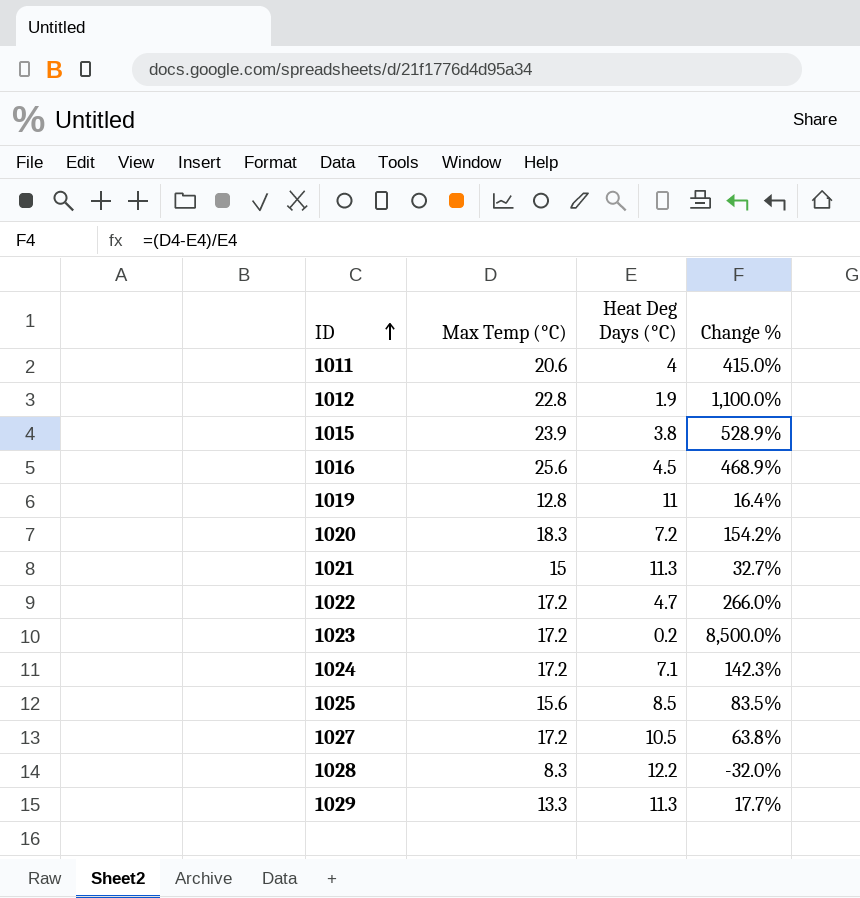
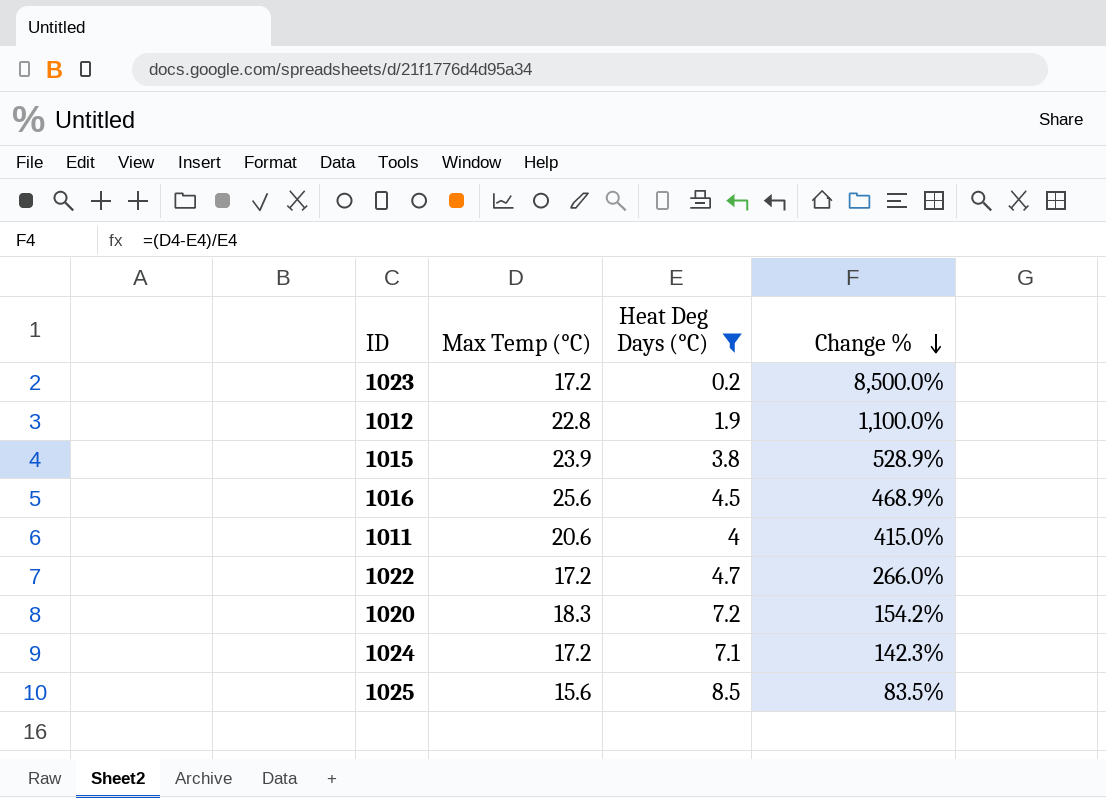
filter: none -> Heat Deg Days (°C) <= 8.5
row order: ID ascending -> Change % descending

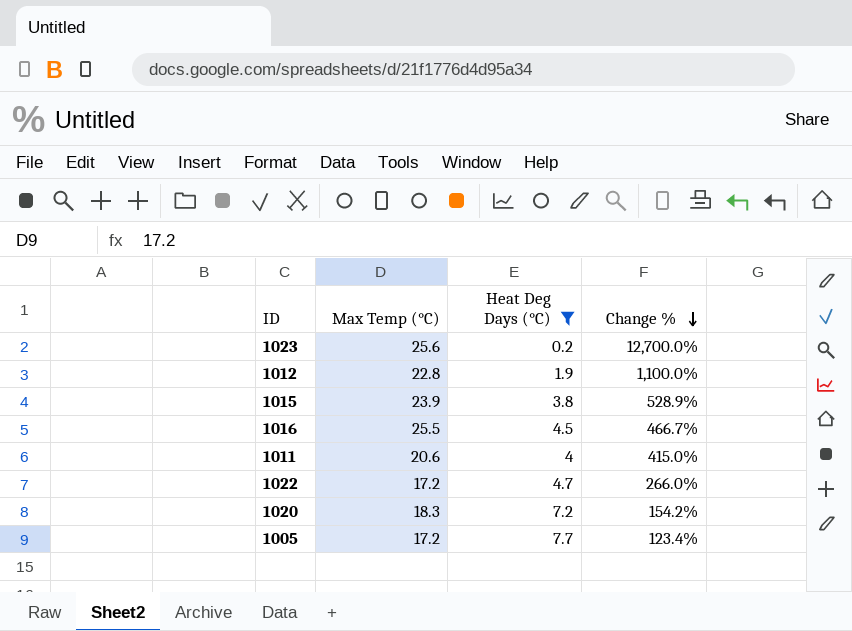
row 1024: 17.2 | 7.1 | 142.3% -> none
row 1025: 15.6 | 8.5 | 83.5% -> none
1023 | Max Temp (°C): 17.2 -> 25.6
1023 | Change %: 8,500.0% -> 12,700.0%
1016 | Max Temp (°C): 25.6 -> 25.5
1016 | Change %: 468.9% -> 466.7%
row 1005: none -> 17.2 | 7.7 | 123.4%

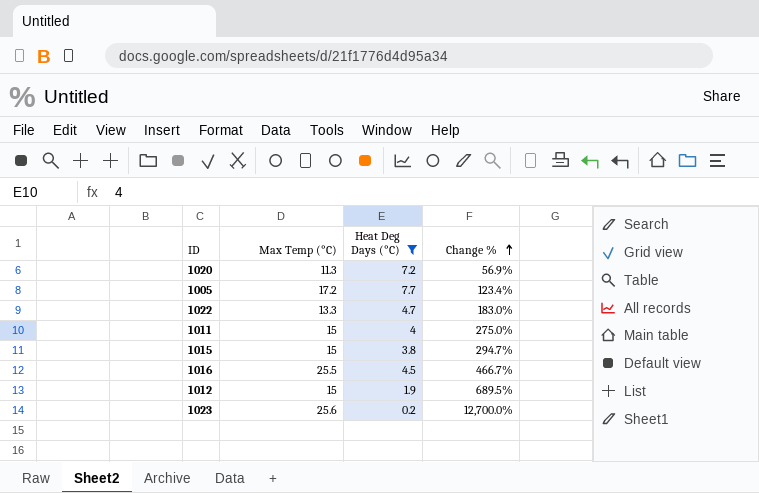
row order: Change % descending -> Change % ascending
1020 | Max Temp (°C): 18.3 -> 11.3
1020 | Change %: 154.2% -> 56.9%
1022 | Max Temp (°C): 17.2 -> 13.3
1022 | Change %: 266.0% -> 183.0%
1011 | Max Temp (°C): 20.6 -> 15
1011 | Change %: 415.0% -> 275.0%
1015 | Max Temp (°C): 23.9 -> 15
1015 | Change %: 528.9% -> 294.7%
1012 | Max Temp (°C): 22.8 -> 15
1012 | Change %: 1,100.0% -> 689.5%

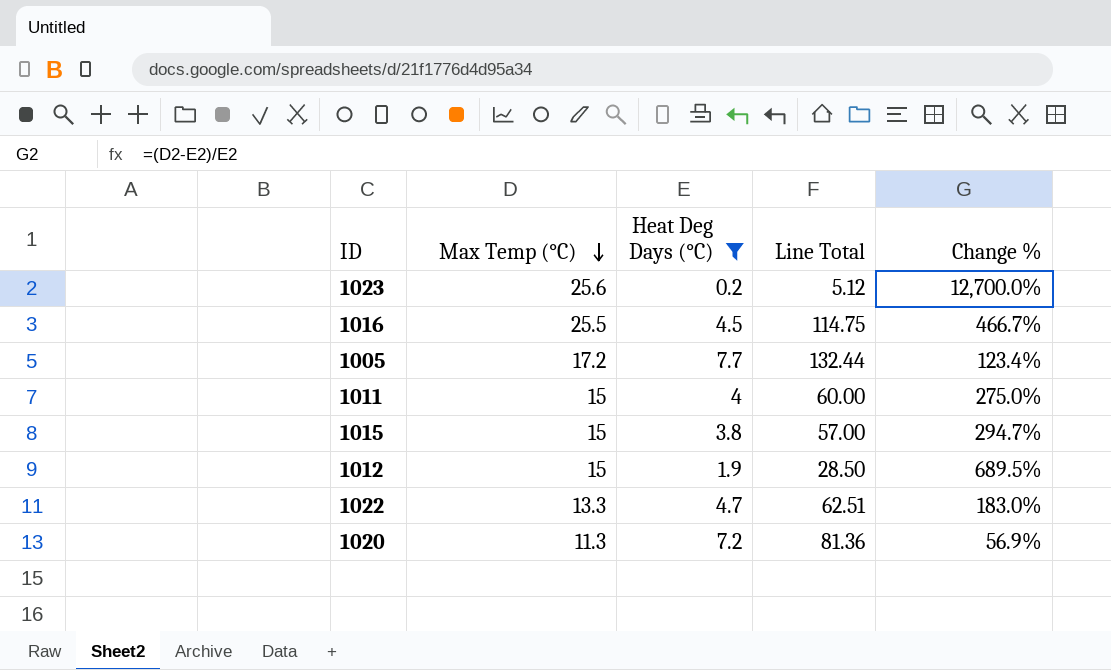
row order: Change % ascending -> Max Temp (°C) descending
column Line Total | formula: none -> [Max Temp (°C)] * [Heat Deg Days (°C)]

